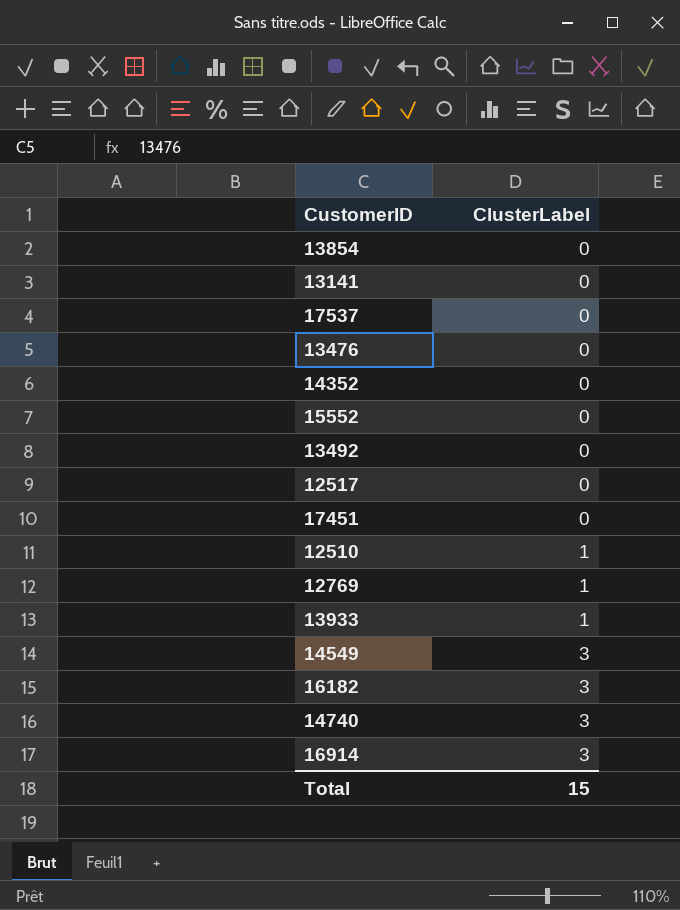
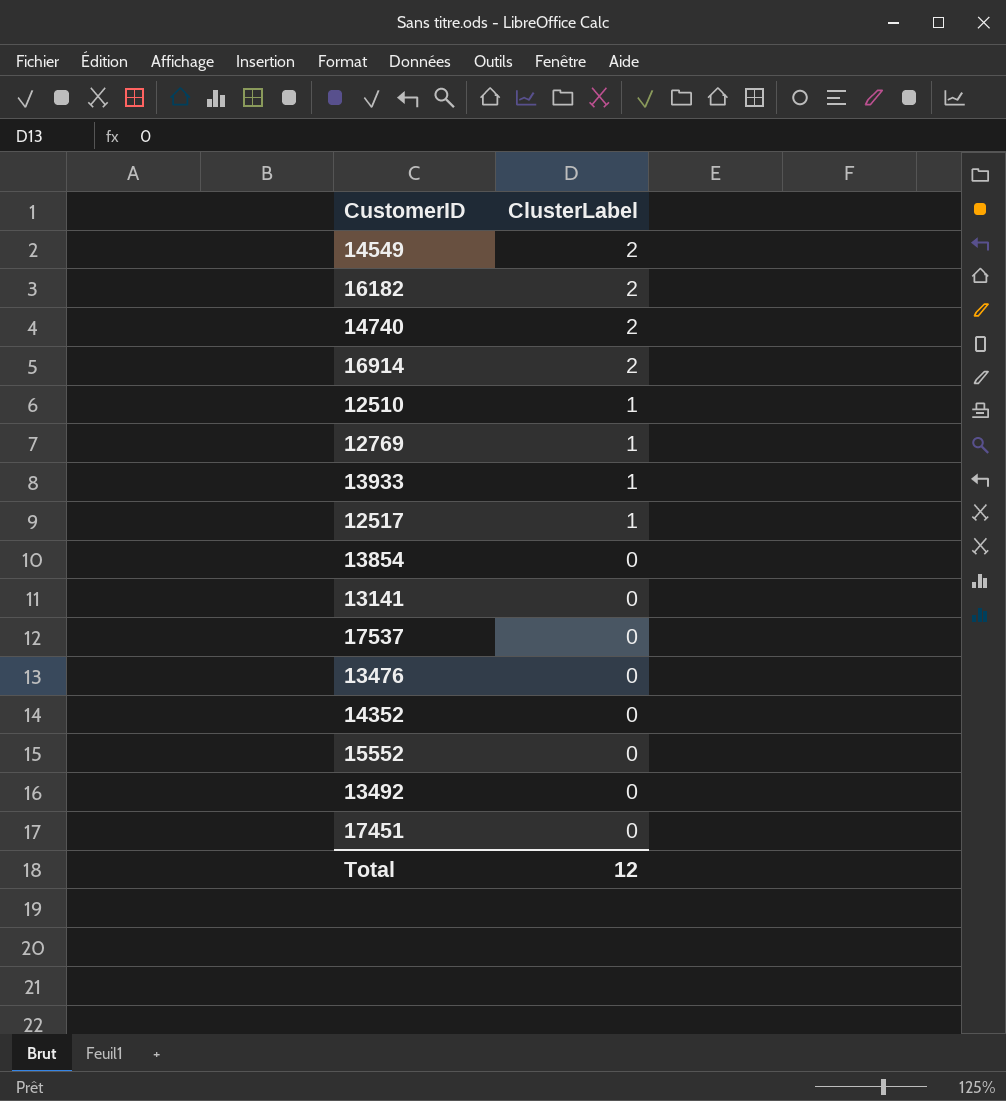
row order: ClusterLabel ascending -> ClusterLabel descending
14549 | ClusterLabel: 3 -> 2
16182 | ClusterLabel: 3 -> 2
14740 | ClusterLabel: 3 -> 2
16914 | ClusterLabel: 3 -> 2
12517 | ClusterLabel: 0 -> 1
Total | ClusterLabel: 15 -> 12

